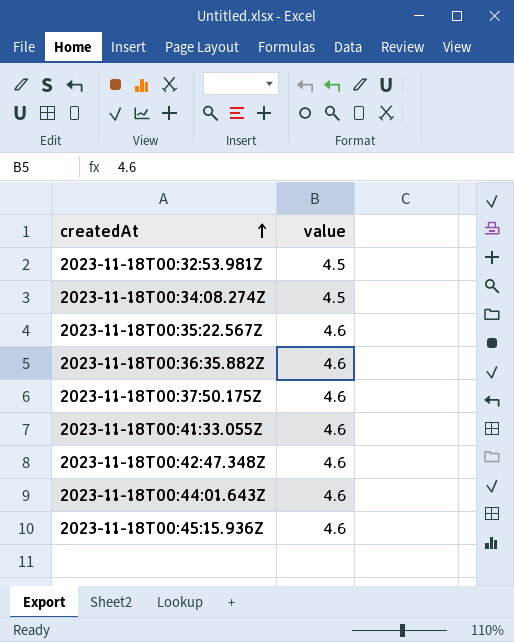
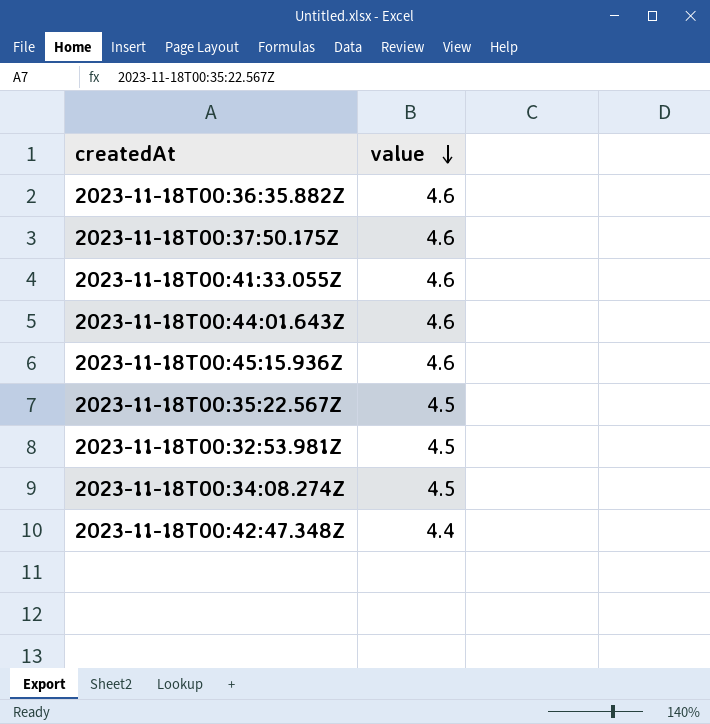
row order: createdAt ascending -> value descending
2023-11-18T00:35:22.567Z | value: 4.6 -> 4.5
2023-11-18T00:42:47.348Z | value: 4.6 -> 4.4

